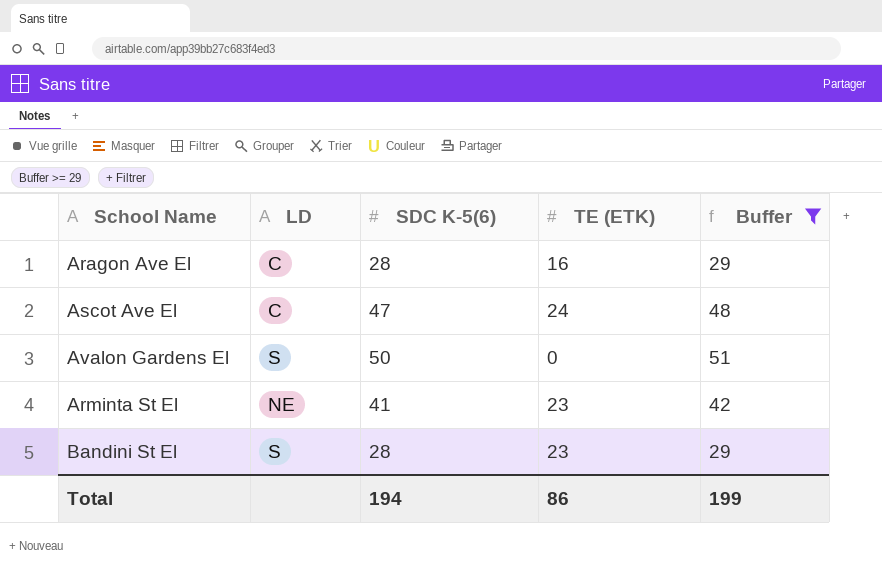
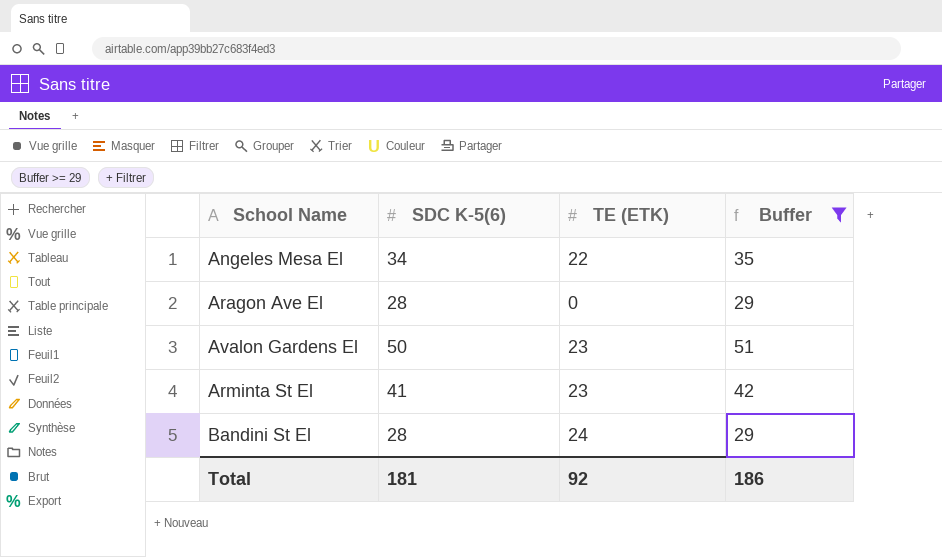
column LD | position: 2 -> none
row Ascot Ave El: C | 47 | 24 | 48 -> none
row Angeles Mesa El: none -> 34 | 22 | 35
Aragon Ave El | TE (ETK): 16 -> 0
Avalon Gardens El | TE (ETK): 0 -> 23
Bandini St El | TE (ETK): 23 -> 24
Total | SDC K-5(6): 194 -> 181
Total | TE (ETK): 86 -> 92
Total | Buffer: 199 -> 186

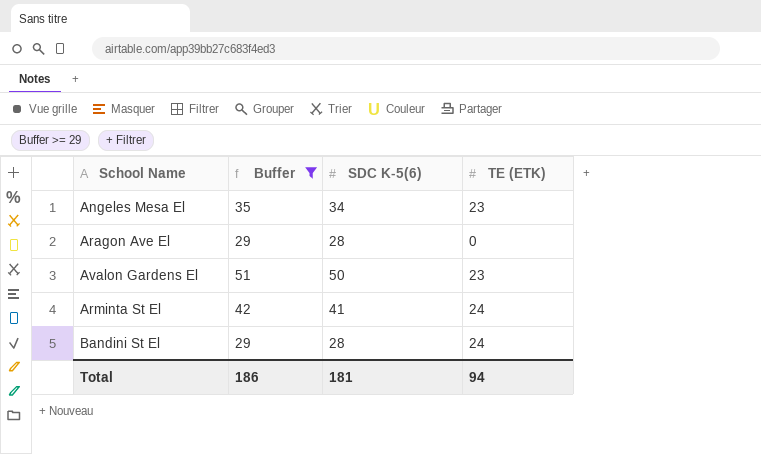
column Buffer | position: 4 -> 2
Angeles Mesa El | TE (ETK): 22 -> 23
Arminta St El | TE (ETK): 23 -> 24
Total | TE (ETK): 92 -> 94

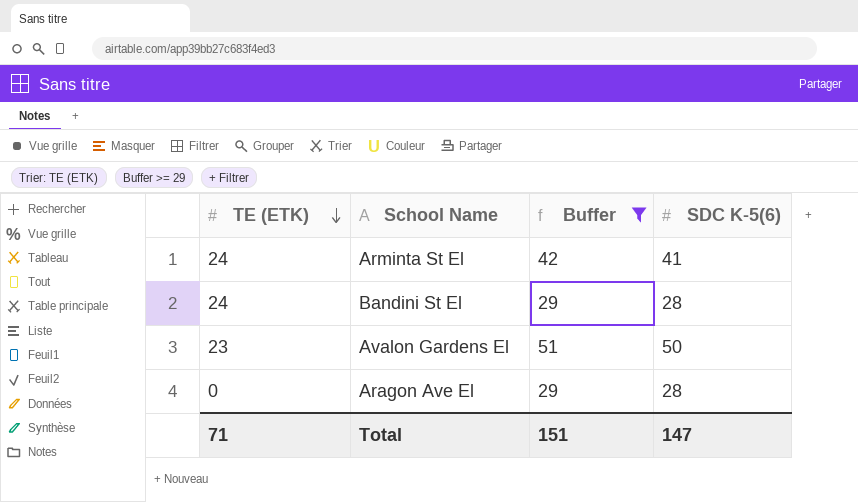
row order: none -> TE (ETK) descending
column TE (ETK) | position: 4 -> 1
row Angeles Mesa El: 35 | 34 | 23 -> none
Total | TE (ETK): 94 -> 71
Total | Buffer: 186 -> 151
Total | SDC K-5(6): 181 -> 147

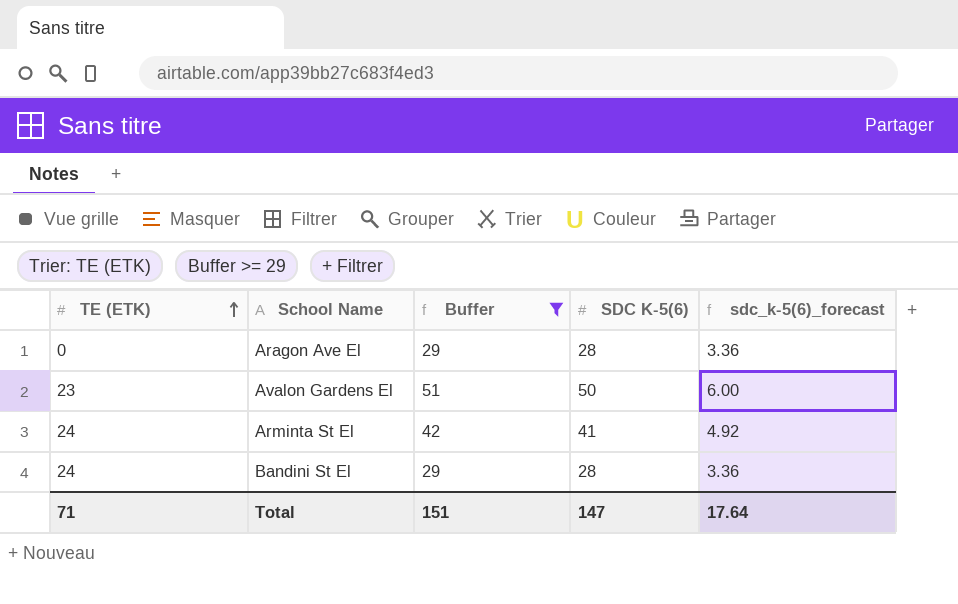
row order: TE (ETK) descending -> TE (ETK) ascending
column sdc_k-5(6)_forecast | formula: none -> [SDC K-5(6)] * 0.12

